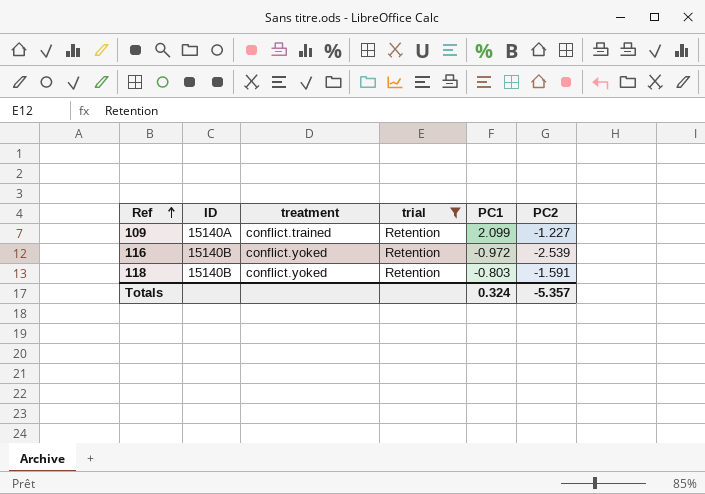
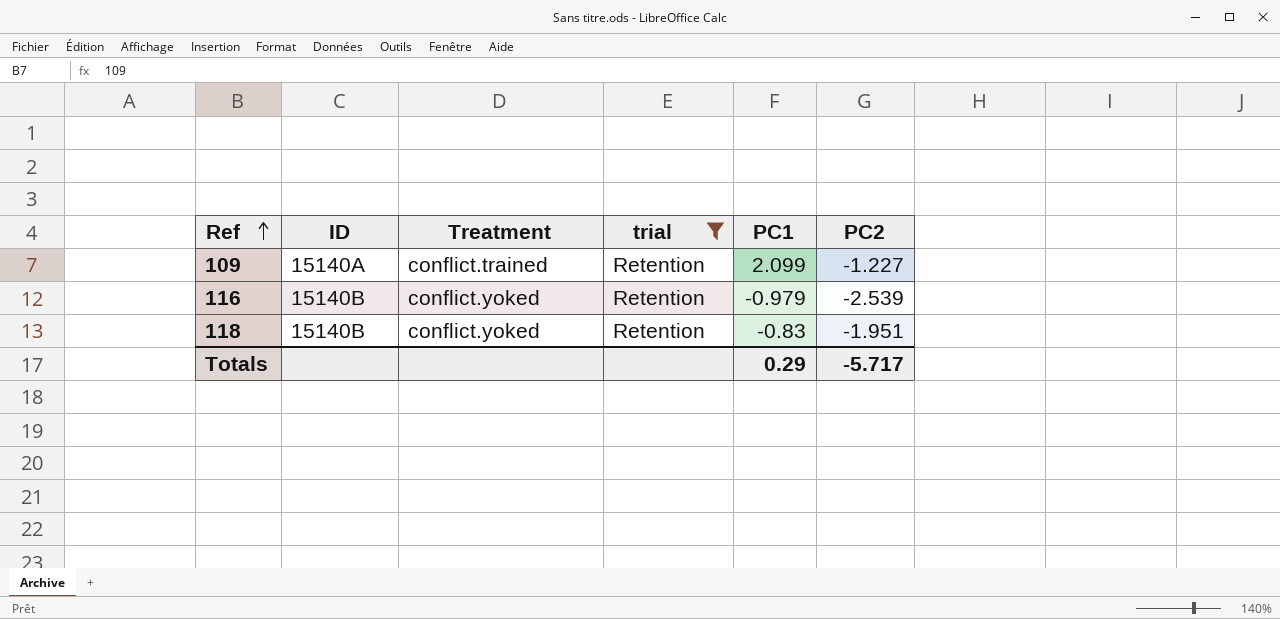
column name: treatment -> Treatment
116 | PC1: -0.972 -> -0.979
118 | PC1: -0.803 -> -0.83
118 | PC2: -1.591 -> -1.951
Totals | PC1: 0.324 -> 0.29
Totals | PC2: -5.357 -> -5.717

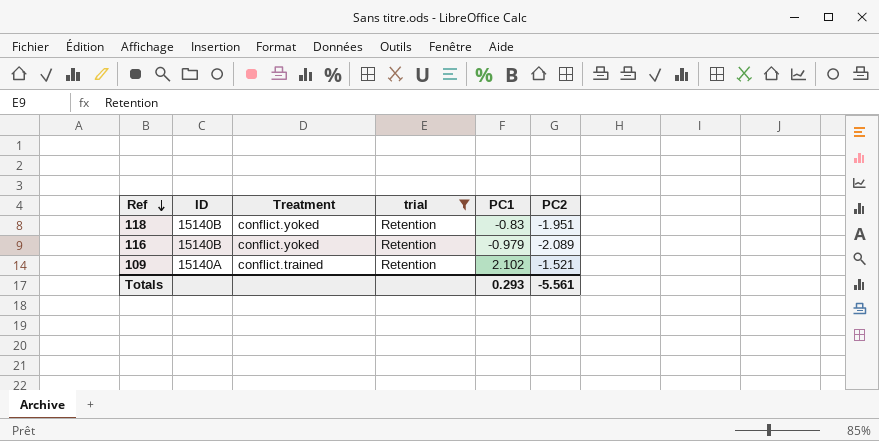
row order: Ref ascending -> Ref descending
116 | PC2: -2.539 -> -2.089
109 | PC1: 2.099 -> 2.102
109 | PC2: -1.227 -> -1.521
Totals | PC1: 0.29 -> 0.293
Totals | PC2: -5.717 -> -5.561

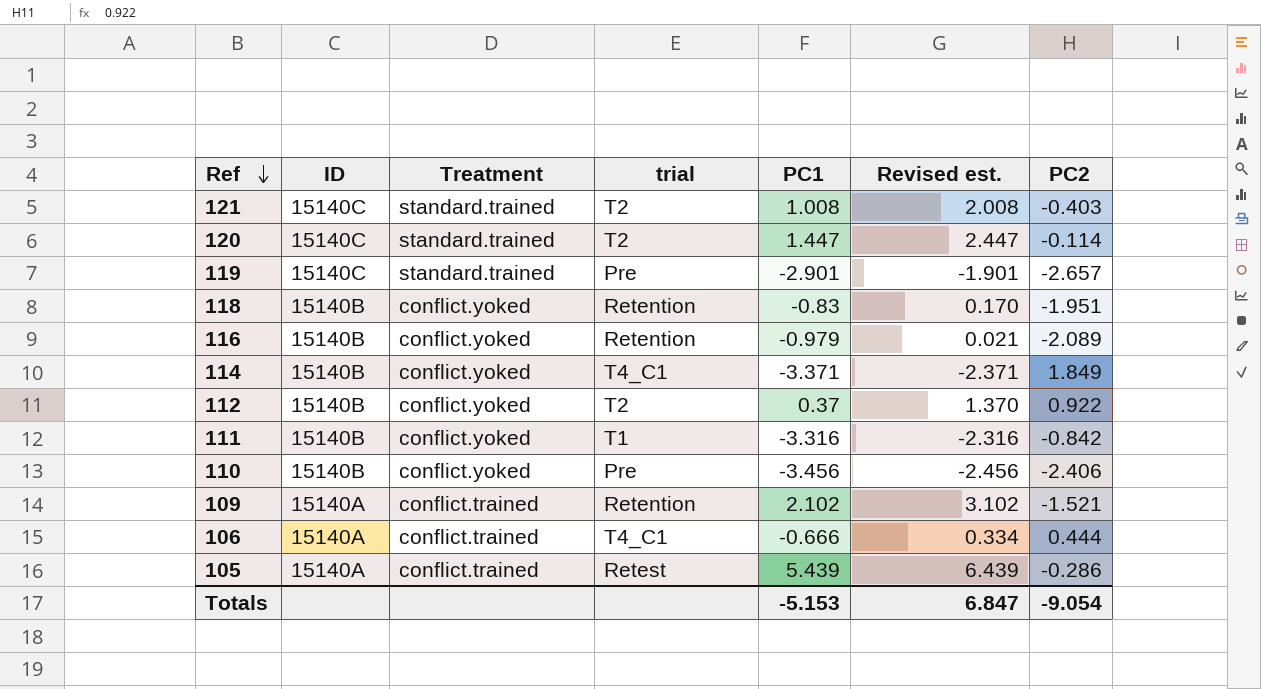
filter: trial = Retention -> none
column Revised est. | formula: none -> [PC1] + 1
Totals | PC1: 0.293 -> -5.153
Totals | PC2: -5.561 -> -9.054

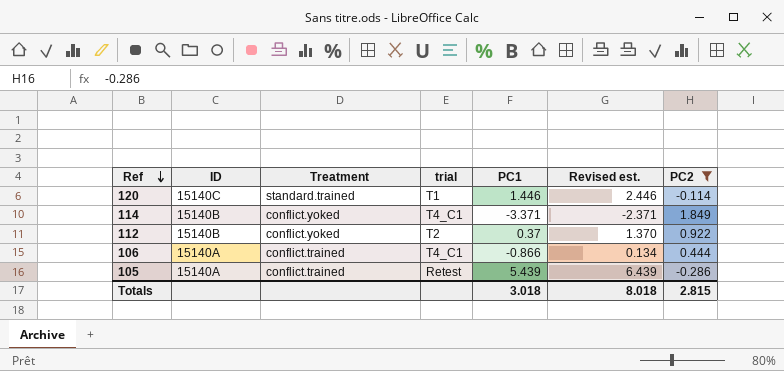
filter: none -> PC2 >= -0.286
120 | trial: T2 -> T1
120 | PC1: 1.447 -> 1.446
120 | Revised est.: 2.447 -> 2.446
106 | PC1: -0.666 -> -0.866
106 | Revised est.: 0.334 -> 0.134
Totals | PC1: -5.153 -> 3.018
Totals | Revised est.: 6.847 -> 8.018
Totals | PC2: -9.054 -> 2.815

